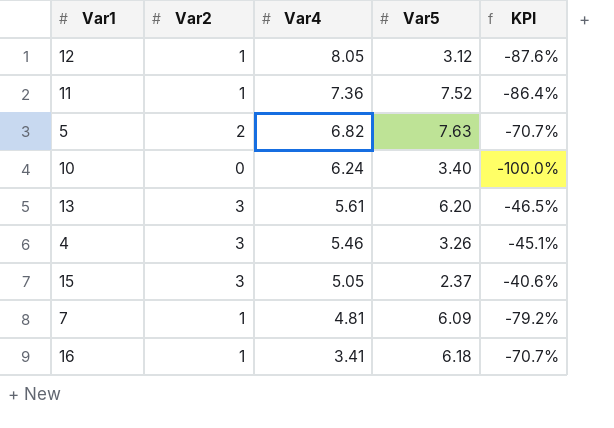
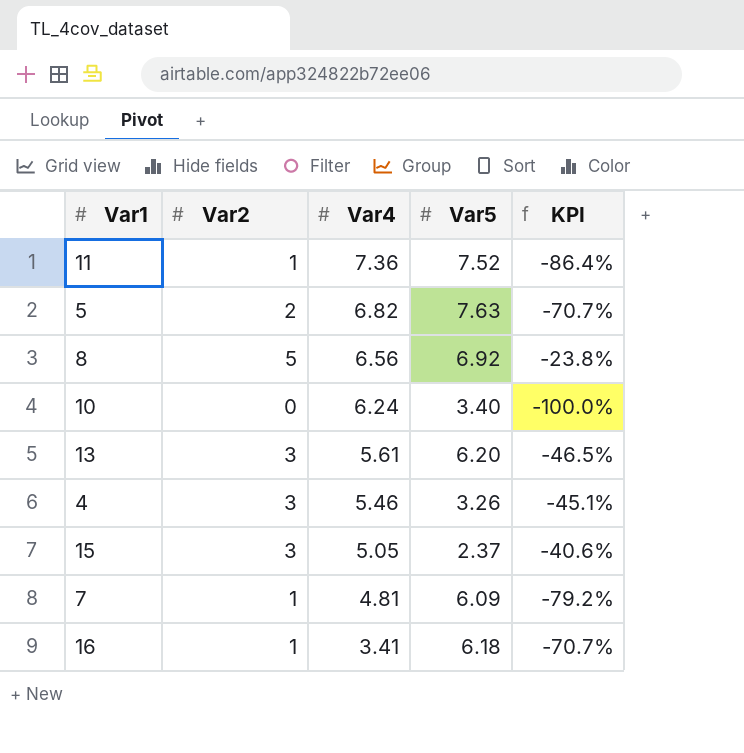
row 12: 1 | 8.05 | 3.12 | -87.6% -> none
row 8: none -> 5 | 6.56 | 6.92 | -23.8%

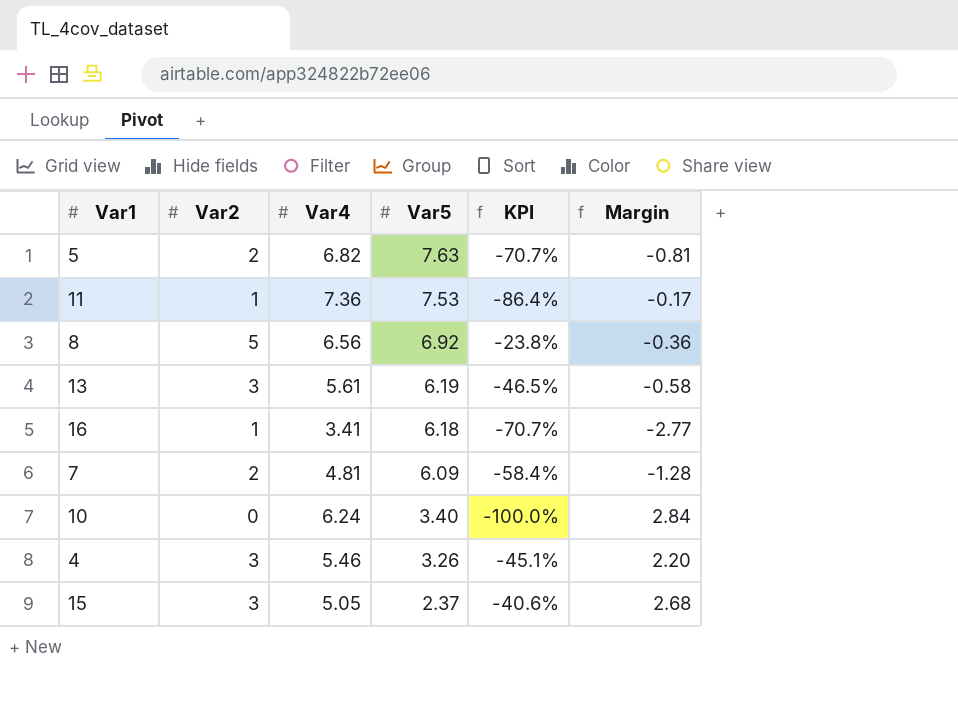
row order: Var4 descending -> Var5 descending
column Margin | formula: none -> [Var4] - [Var5]
11 | Var5: 7.52 -> 7.53
13 | Var5: 6.20 -> 6.19
7 | Var2: 1 -> 2
7 | KPI: -79.2% -> -58.4%

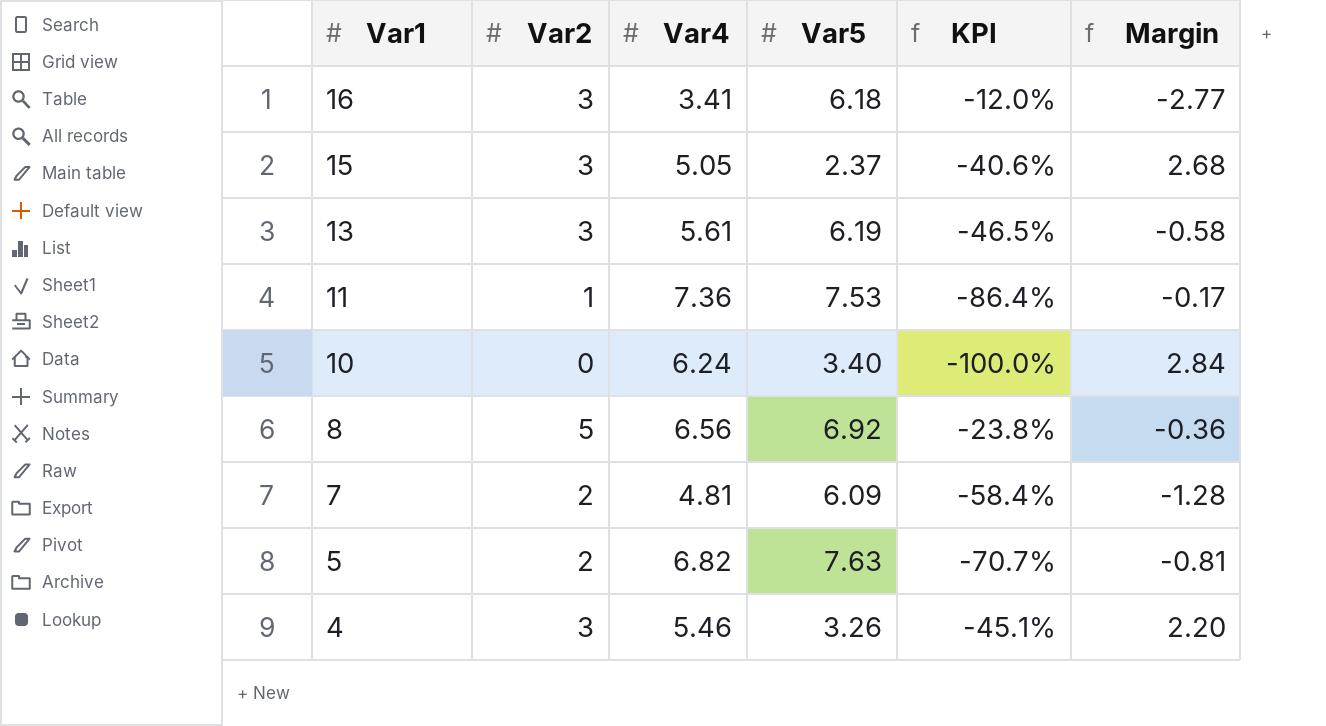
row order: Var5 descending -> Var1 descending
16 | Var2: 1 -> 3
16 | KPI: -70.7% -> -12.0%

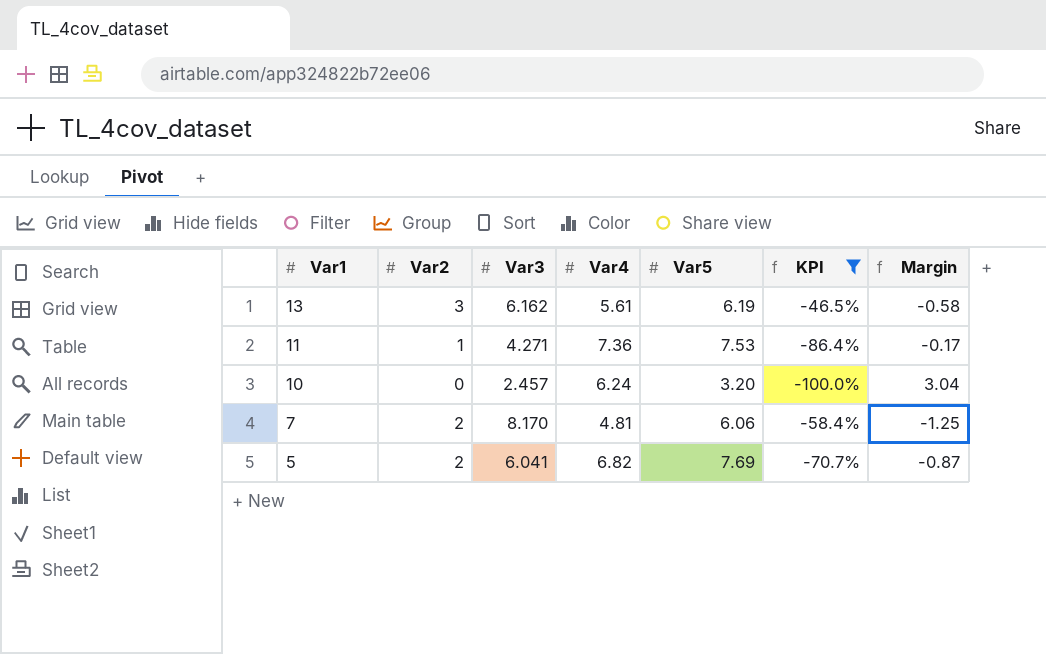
filter: none -> KPI <= -46.5%
column Var3 | position: none -> 3
10 | Var5: 3.40 -> 3.20
10 | Margin: 2.84 -> 3.04
7 | Var5: 6.09 -> 6.06
7 | Margin: -1.28 -> -1.25
5 | Var5: 7.63 -> 7.69
5 | Margin: -0.81 -> -0.87

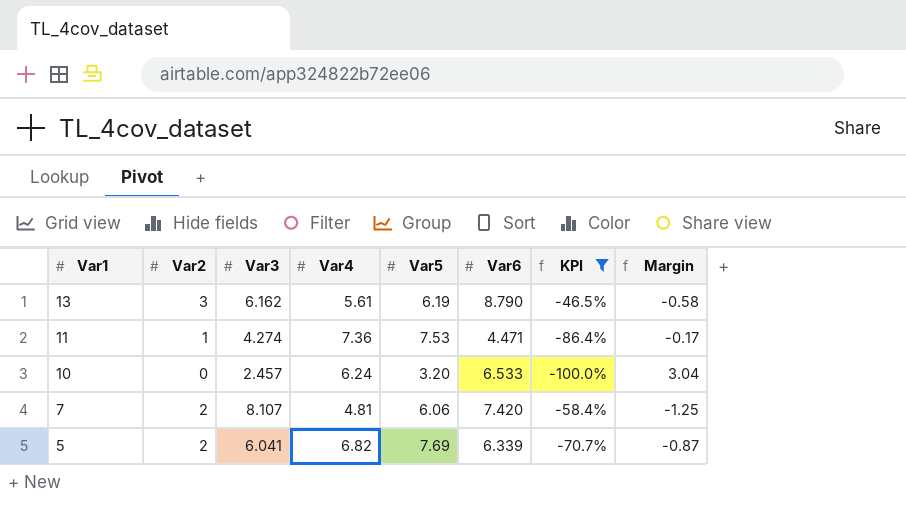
column Var6 | position: none -> 6
11 | Var3: 4.271 -> 4.274
7 | Var3: 8.170 -> 8.107

